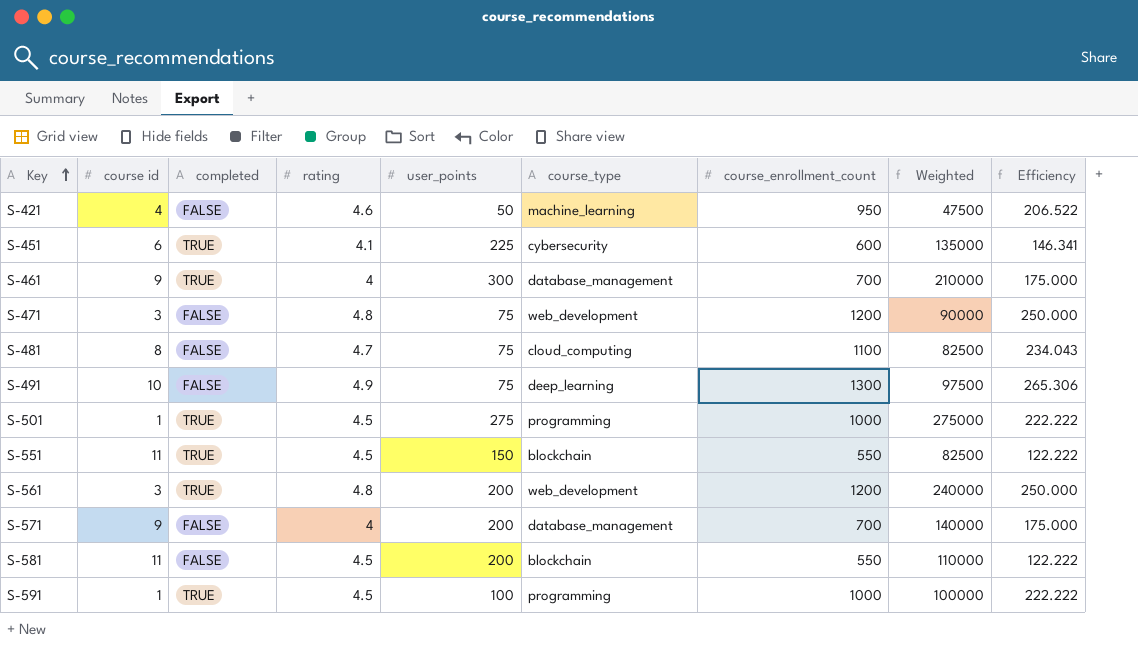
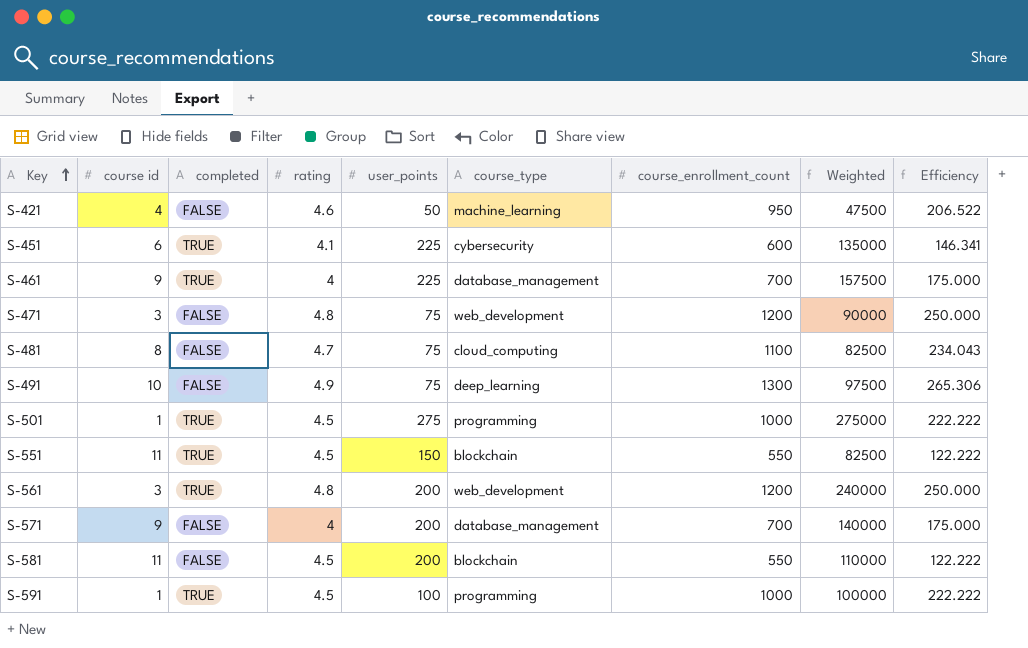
S-461 | user_points: 300 -> 225
S-461 | Weighted: 210000 -> 157500

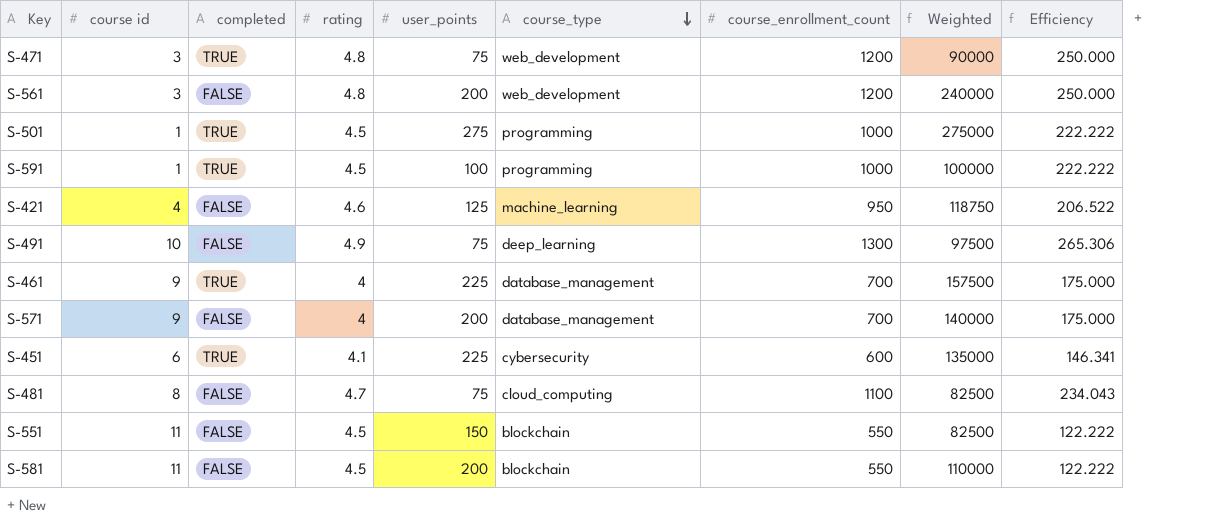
row order: Key ascending -> course_type descending
S-471 | completed: FALSE -> TRUE
S-561 | completed: TRUE -> FALSE
S-421 | user_points: 50 -> 125
S-421 | Weighted: 47500 -> 118750
S-551 | completed: TRUE -> FALSE

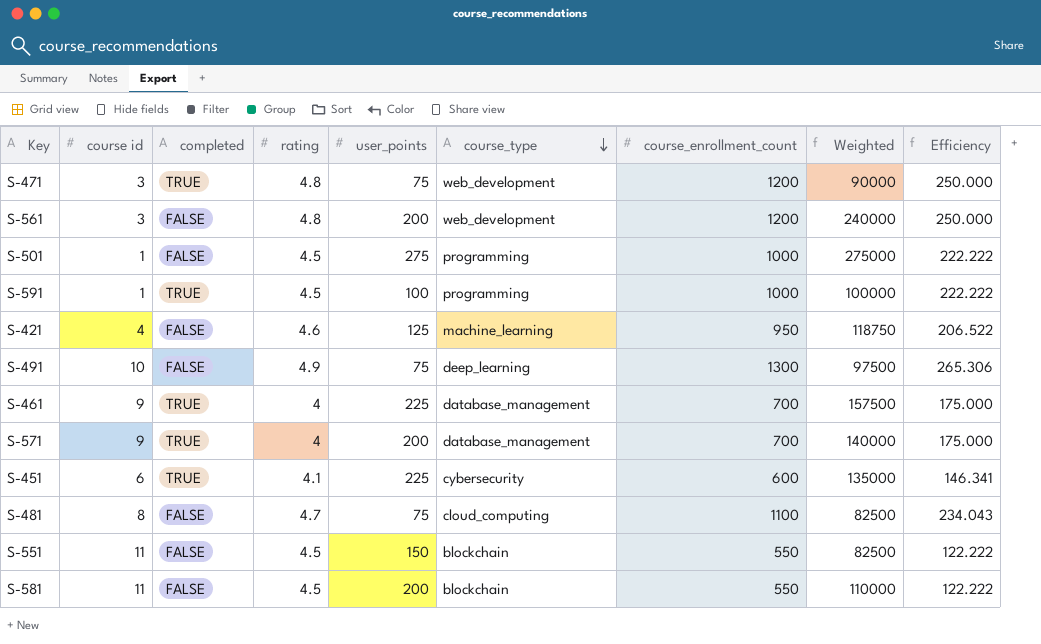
S-501 | completed: TRUE -> FALSE
S-571 | completed: FALSE -> TRUE

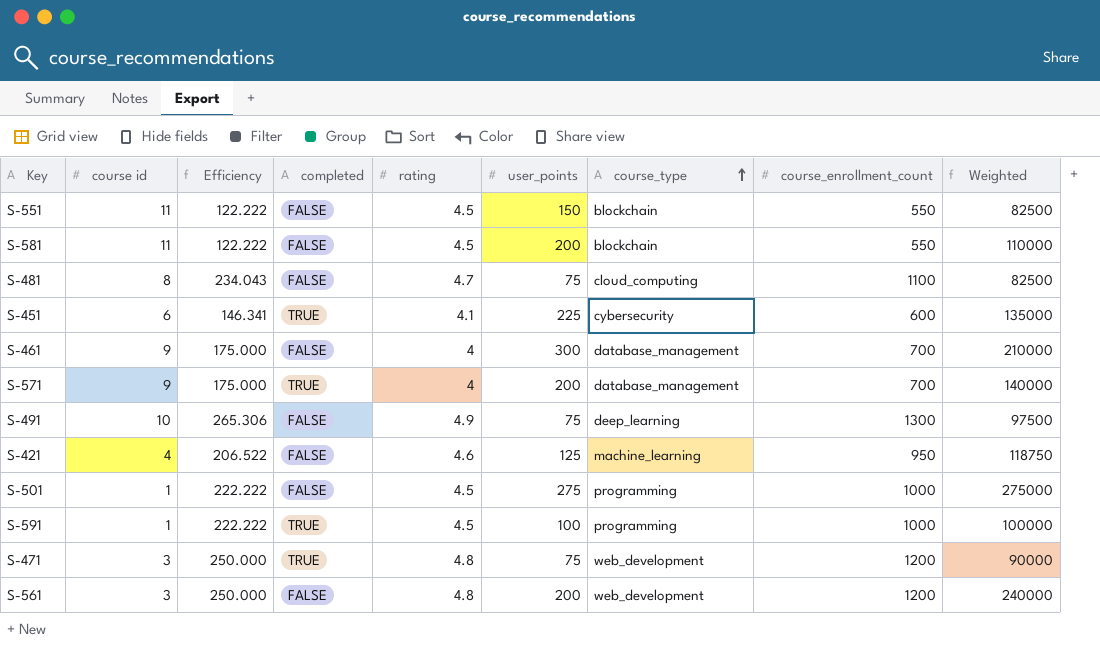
row order: course_type descending -> course_type ascending
column Efficiency | position: 9 -> 3
S-461 | completed: TRUE -> FALSE
S-461 | user_points: 225 -> 300
S-461 | Weighted: 157500 -> 210000

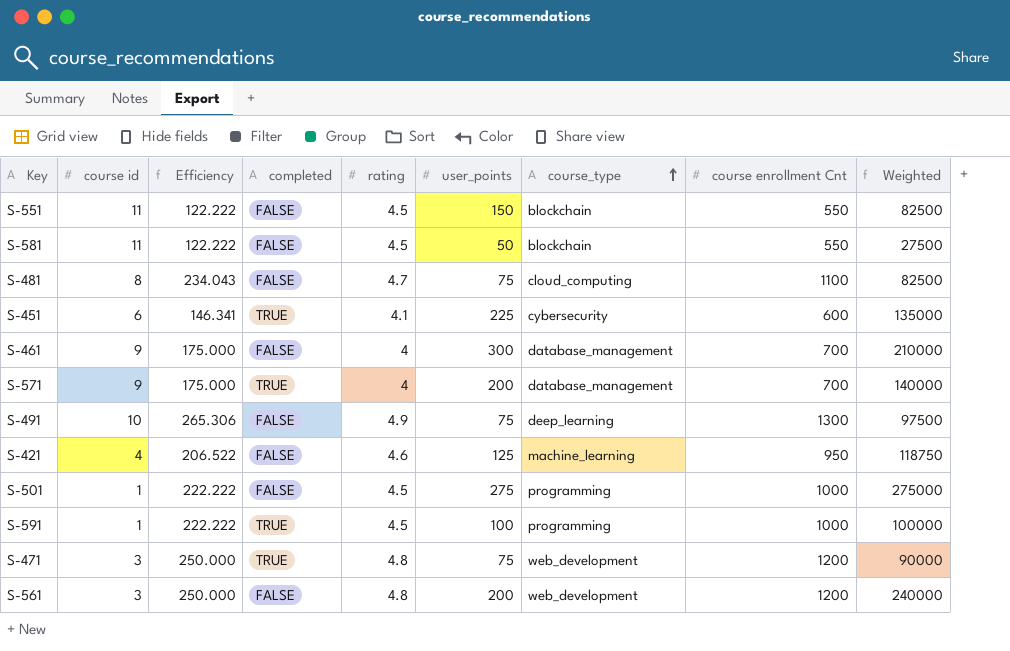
column name: course_enrollment_count -> course enrollment Cnt
S-581 | user_points: 200 -> 50
S-581 | Weighted: 110000 -> 27500

